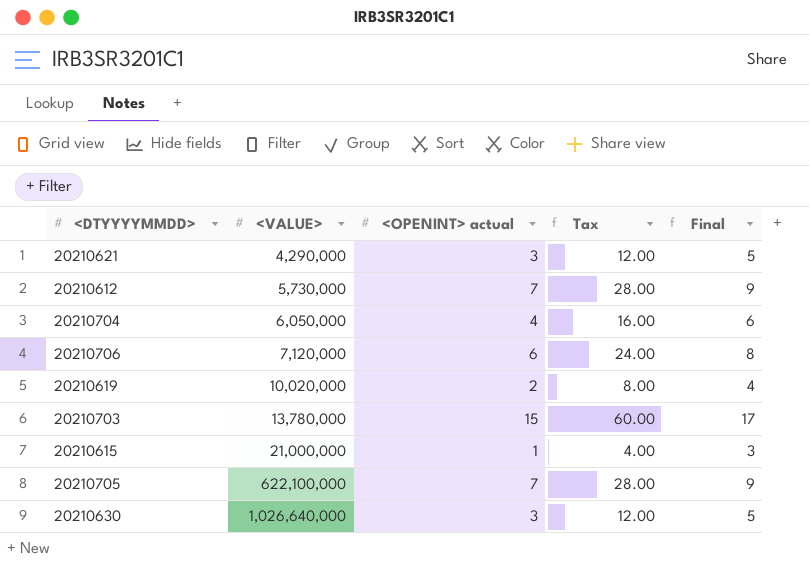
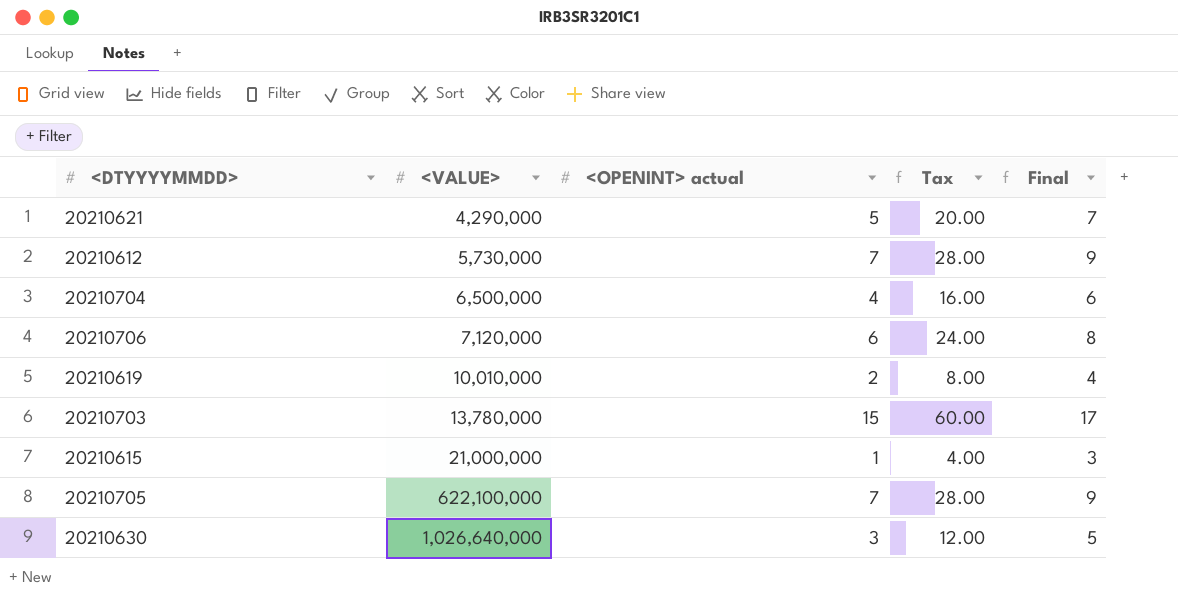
20210621 | <OPENINT> actual: 3 -> 5
20210621 | Tax: 12.00 -> 20.00
20210621 | Final: 5 -> 7
20210704 | <VALUE>: 6,050,000 -> 6,500,000
20210619 | <VALUE>: 10,020,000 -> 10,010,000

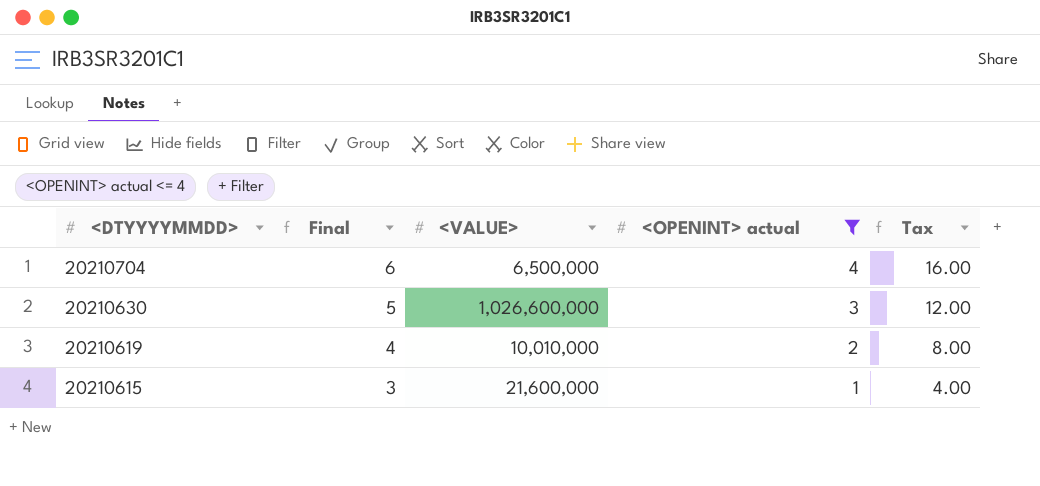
filter: none -> <OPENINT> actual <= 4
row order: <VALUE> ascending -> <DTYYYYMMDD> descending
column Final | position: 5 -> 2
20210630 | <VALUE>: 1,026,640,000 -> 1,026,600,000
20210615 | <VALUE>: 21,000,000 -> 21,600,000

